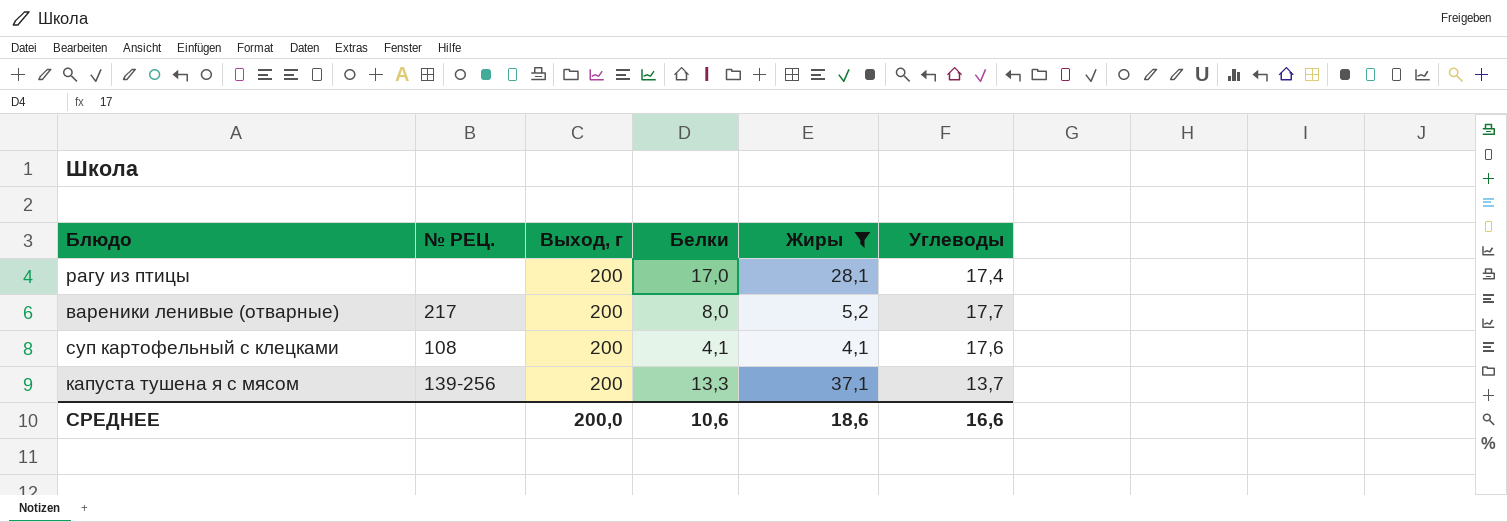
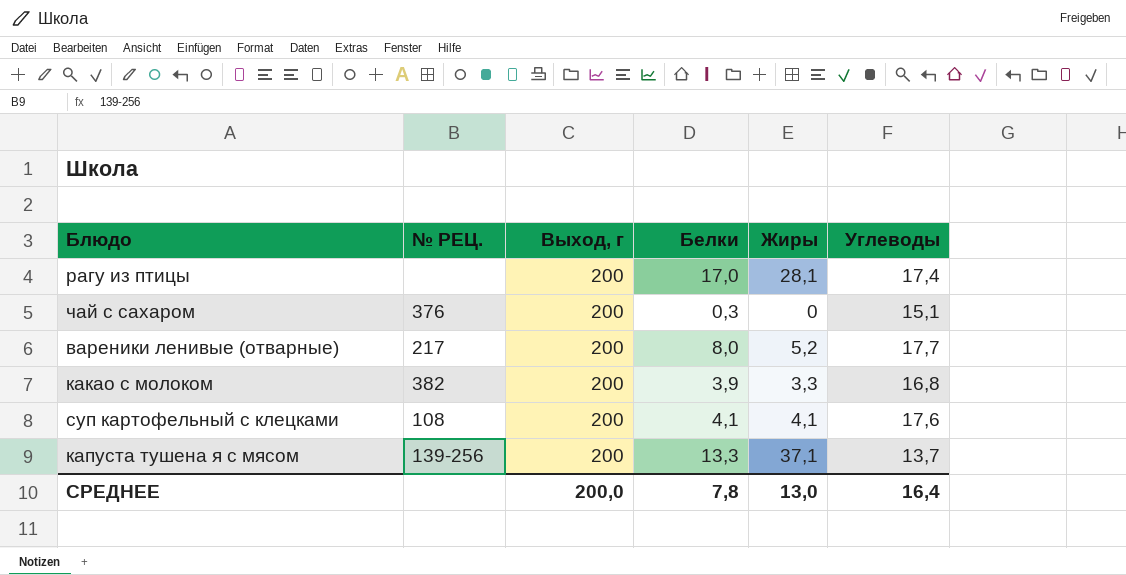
filter: Жиры >= 4,1 -> none
СРЕДНЕЕ | Белки: 10,6 -> 7,8
СРЕДНЕЕ | Жиры: 18,6 -> 13,0
СРЕДНЕЕ | Углеводы: 16,6 -> 16,4

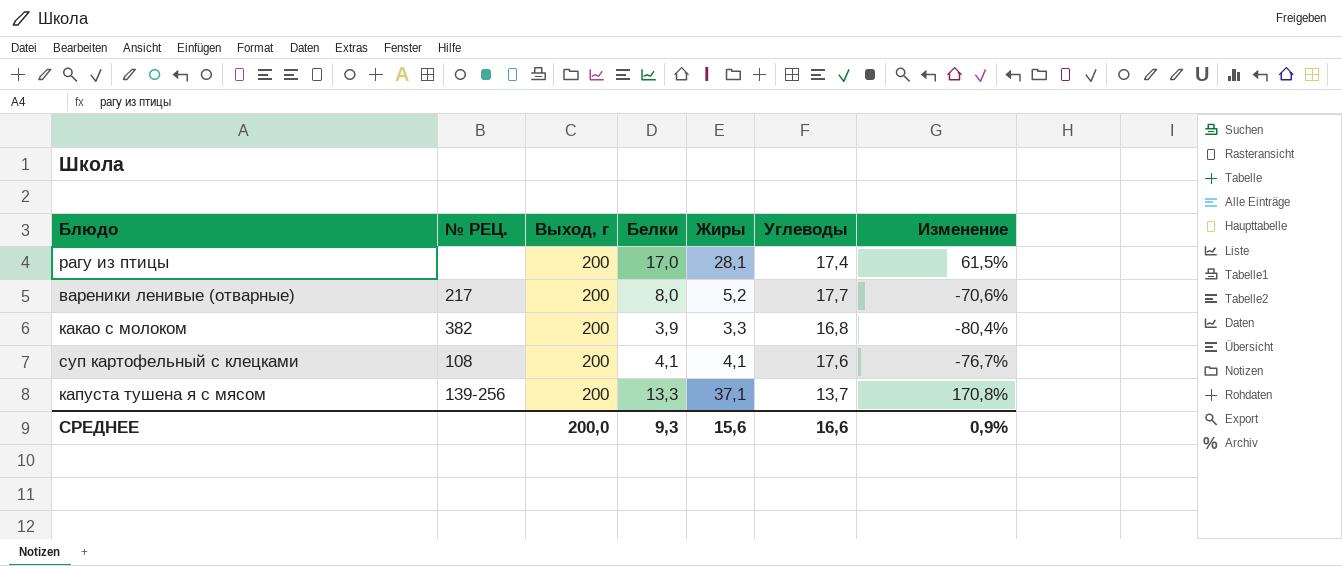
column Изменение | formula: none -> ([Жиры] - [Углеводы]) / [Углеводы]
row чай с сахаром: 376 | 200 | 0,3 | 0 | 15,1 -> none
СРЕДНЕЕ | Белки: 7,8 -> 9,3
СРЕДНЕЕ | Жиры: 13,0 -> 15,6
СРЕДНЕЕ | Углеводы: 16,4 -> 16,6

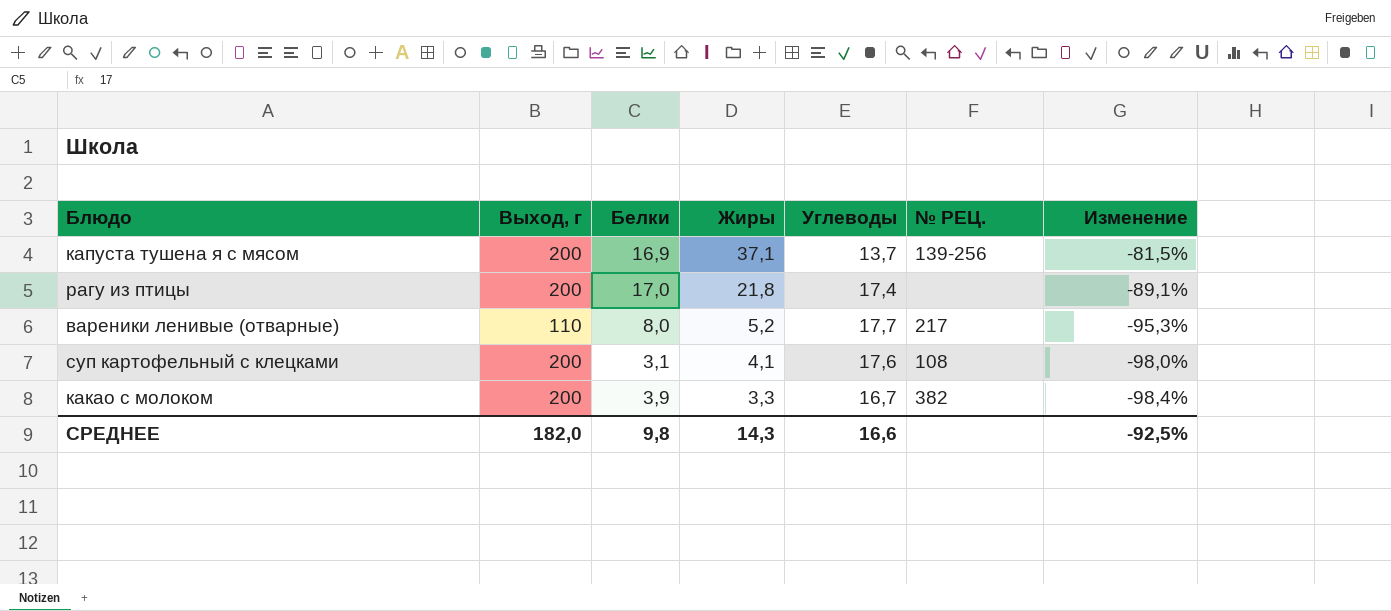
row order: none -> Жиры descending
column № РЕЦ. | position: 2 -> 6
column Изменение | formula: ([Жиры] - [Углеводы]) / [Углеводы] -> ([Жиры] - [Выход, г]) / [Выход, г]
капуста тушена я с мясом | Белки: 13,3 -> 16,9
рагу из птицы | Жиры: 28,1 -> 21,8
вареники ленивые (отварные) | Выход, г: 200 -> 110
суп картофельный с клецками | Белки: 4,1 -> 3,1
какао с молоком | Углеводы: 16,8 -> 16,7
СРЕДНЕЕ | Выход, г: 200,0 -> 182,0
СРЕДНЕЕ | Белки: 9,3 -> 9,8
СРЕДНЕЕ | Жиры: 15,6 -> 14,3
СРЕДНЕЕ | Изменение: 0,9% -> -92,5%

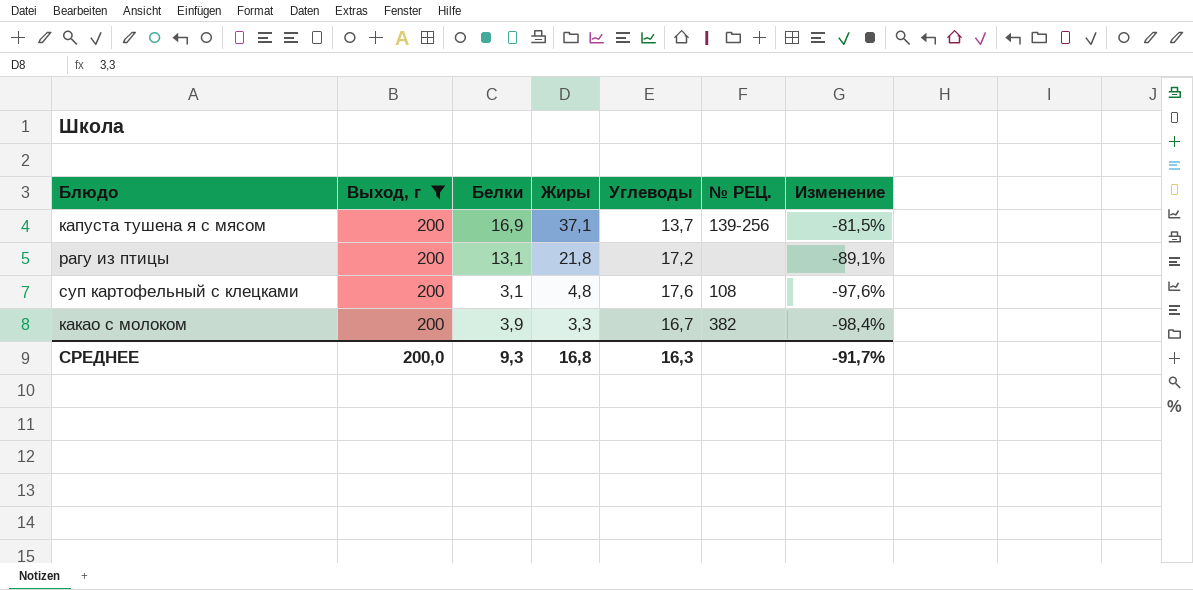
filter: none -> Выход, г = 200
рагу из птицы | Белки: 17,0 -> 13,1
рагу из птицы | Углеводы: 17,4 -> 17,2
суп картофельный с клецками | Жиры: 4,1 -> 4,8
суп картофельный с клецками | Изменение: -98,0% -> -97,6%
СРЕДНЕЕ | Выход, г: 182,0 -> 200,0
СРЕДНЕЕ | Белки: 9,8 -> 9,3
СРЕДНЕЕ | Жиры: 14,3 -> 16,8
СРЕДНЕЕ | Углеводы: 16,6 -> 16,3
СРЕДНЕЕ | Изменение: -92,5% -> -91,7%

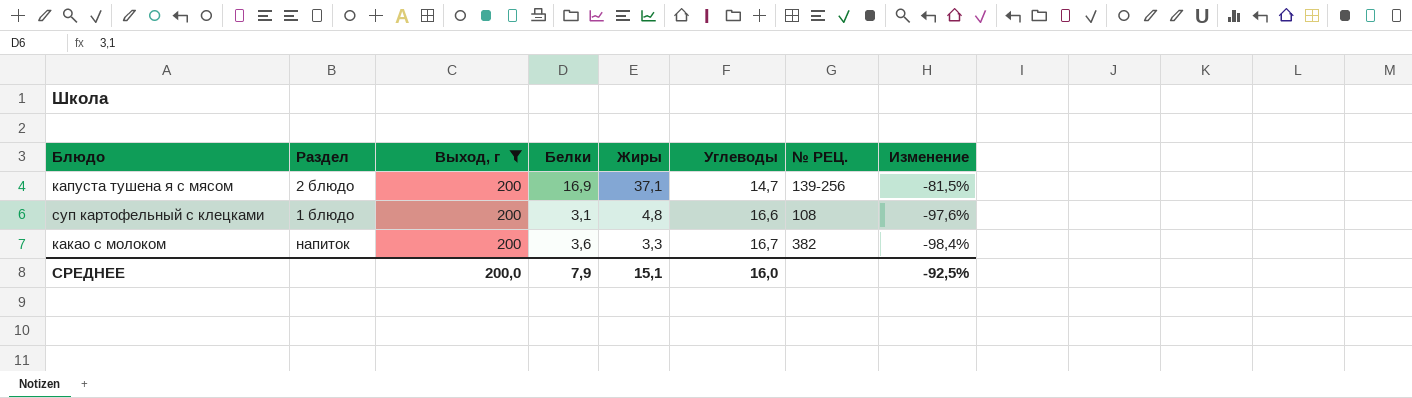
column Раздел | position: none -> 2
row рагу из птицы: 200 | 13,1 | 21,8 | 17,2 | none | -89,1% -> none
капуста тушена я с мясом | Углеводы: 13,7 -> 14,7
суп картофельный с клецками | Углеводы: 17,6 -> 16,6
какао с молоком | Белки: 3,9 -> 3,6
СРЕДНЕЕ | Белки: 9,3 -> 7,9
СРЕДНЕЕ | Жиры: 16,8 -> 15,1
СРЕДНЕЕ | Углеводы: 16,3 -> 16,0
СРЕДНЕЕ | Изменение: -91,7% -> -92,5%

